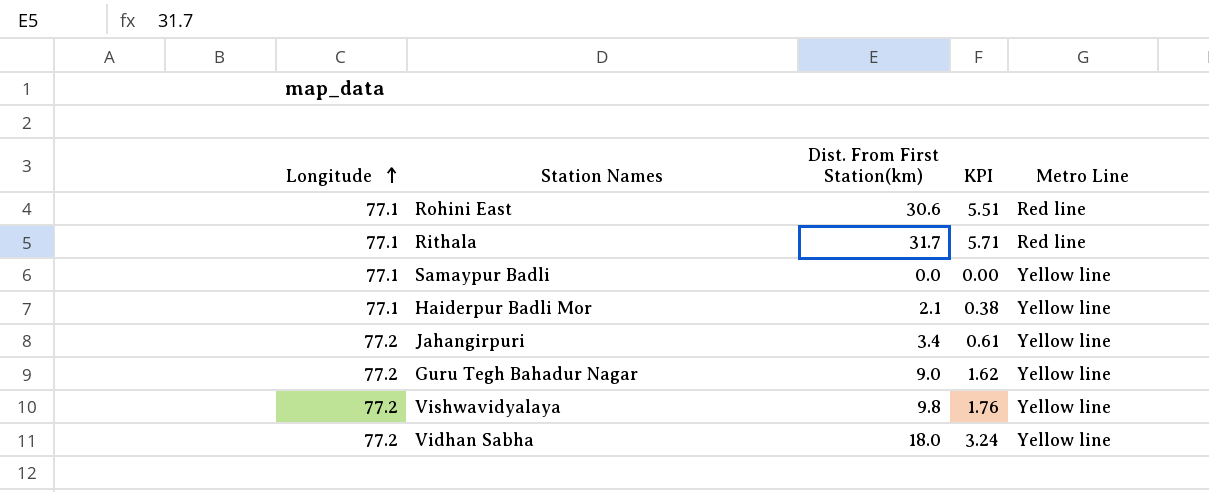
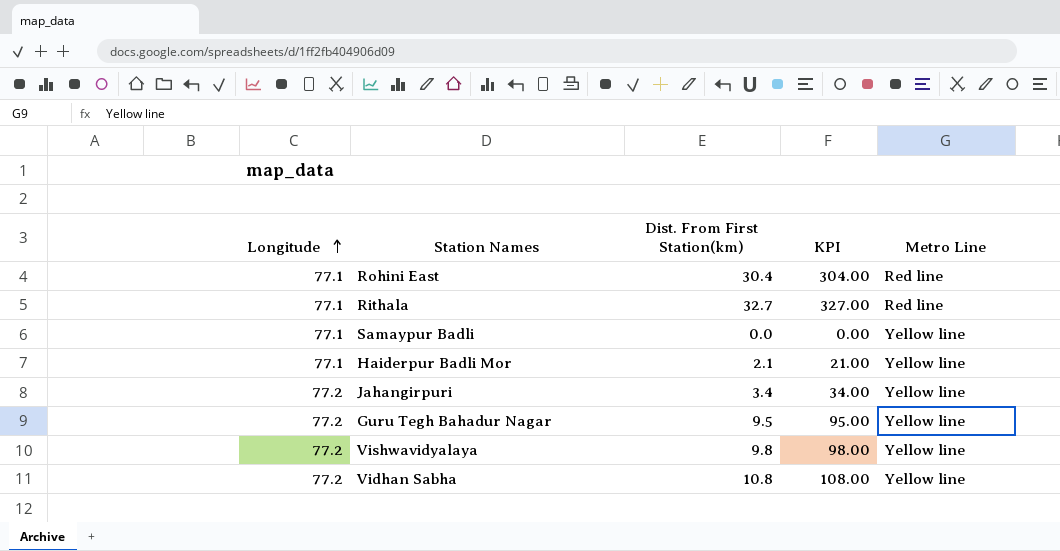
column KPI | formula: [Dist. From First Station(km)] * 0.18 -> [Dist. From First Station(km)] * 10
Rohini East | Dist. From First Station(km): 30.6 -> 30.4
Rithala | Dist. From First Station(km): 31.7 -> 32.7
Guru Tegh Bahadur Nagar | Dist. From First Station(km): 9.0 -> 9.5
Vidhan Sabha | Dist. From First Station(km): 18.0 -> 10.8

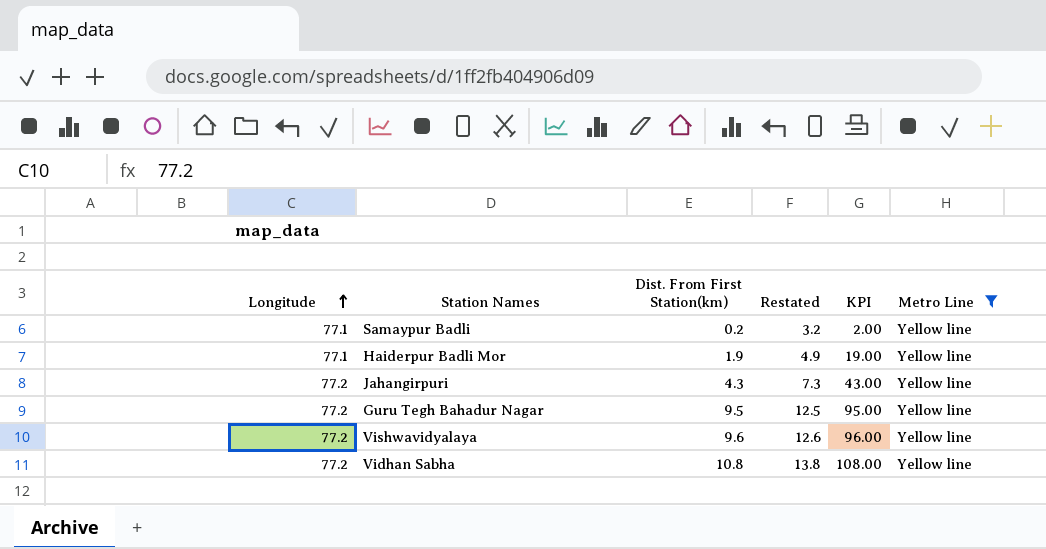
filter: none -> Metro Line = Yellow line
column Restated | formula: none -> [Dist. From First Station(km)] + 3
Samaypur Badli | Dist. From First Station(km): 0.0 -> 0.2
Samaypur Badli | KPI: 0.00 -> 2.00
Haiderpur Badli Mor | Dist. From First Station(km): 2.1 -> 1.9
Haiderpur Badli Mor | KPI: 21.00 -> 19.00
Jahangirpuri | Dist. From First Station(km): 3.4 -> 4.3
Jahangirpuri | KPI: 34.00 -> 43.00
Vishwavidyalaya | Dist. From First Station(km): 9.8 -> 9.6
Vishwavidyalaya | KPI: 98.00 -> 96.00

